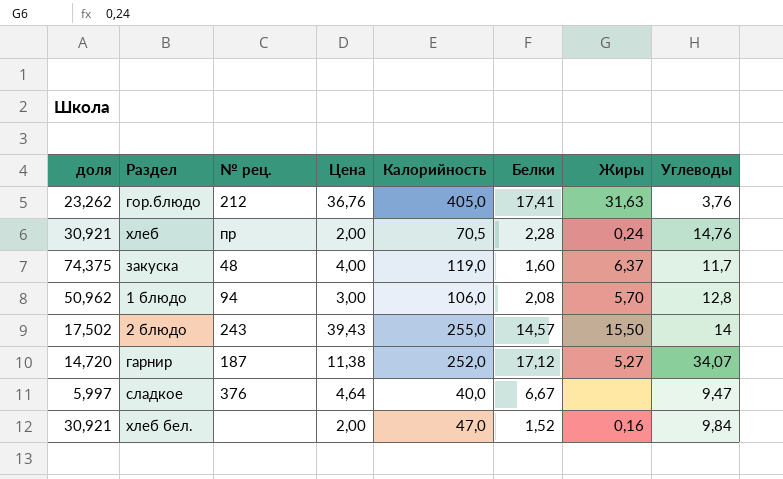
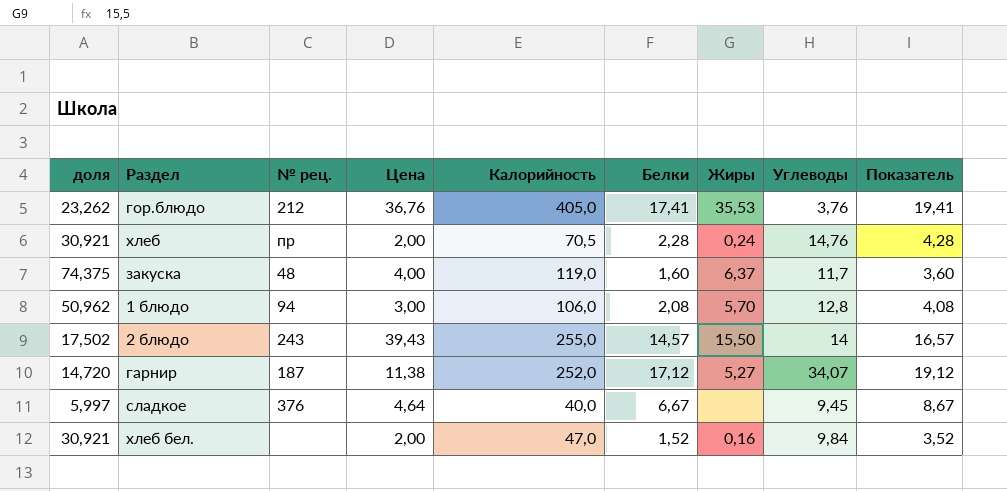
column Показатель | formula: none -> [Белки] + 2
гор.блюдо | Жиры: 31,63 -> 35,53
сладкое | Углеводы: 9,47 -> 9,45

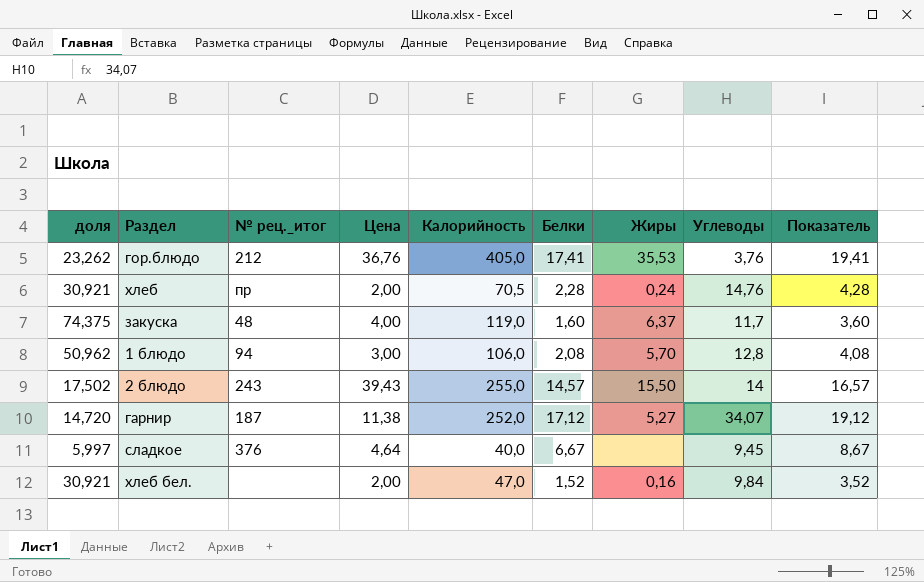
column name: № рец. -> № рец._итог

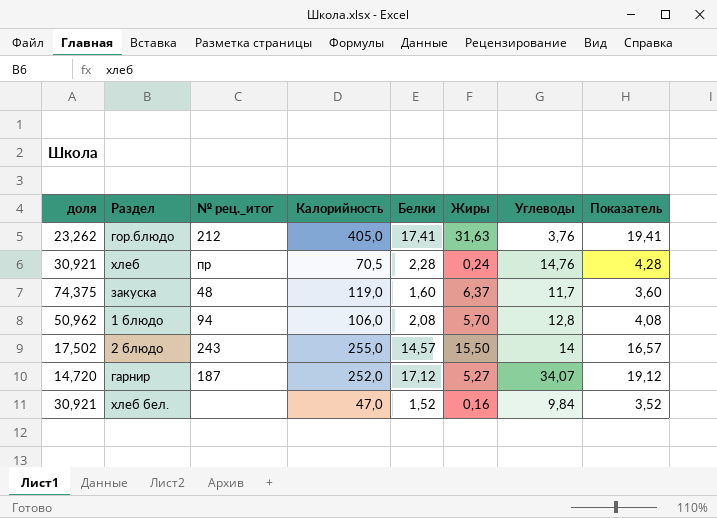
column Цена | position: 4 -> none
row сладкое: 5,997 | 376 | 4,64 | 40,0 | 6,67 | none | 9,45 | 8,67 -> none
гор.блюдо | Жиры: 35,53 -> 31,63

